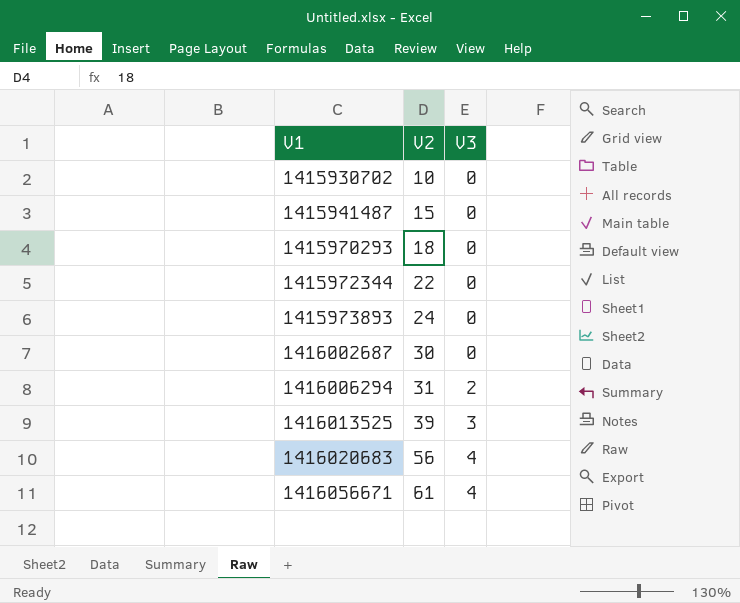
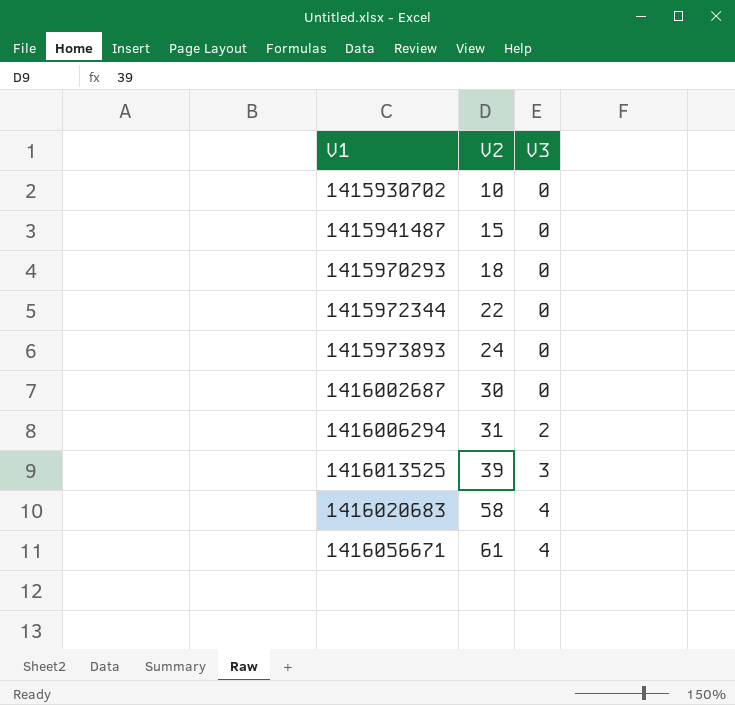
1416020683 | V2: 56 -> 58

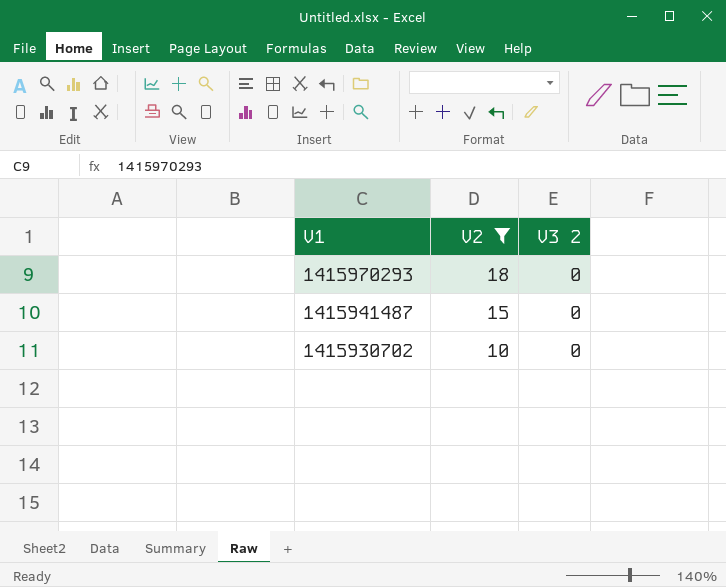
filter: none -> V2 <= 18
row order: V1 ascending -> V1 descending
column name: V3 -> V3 2

